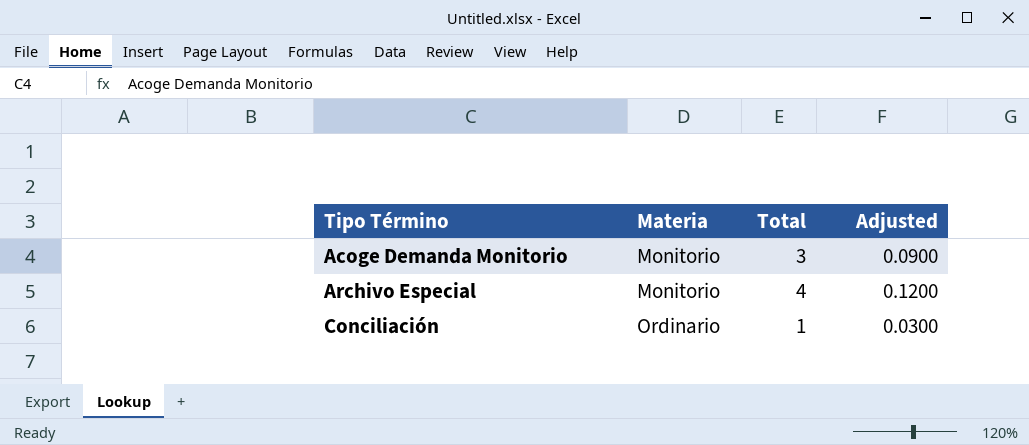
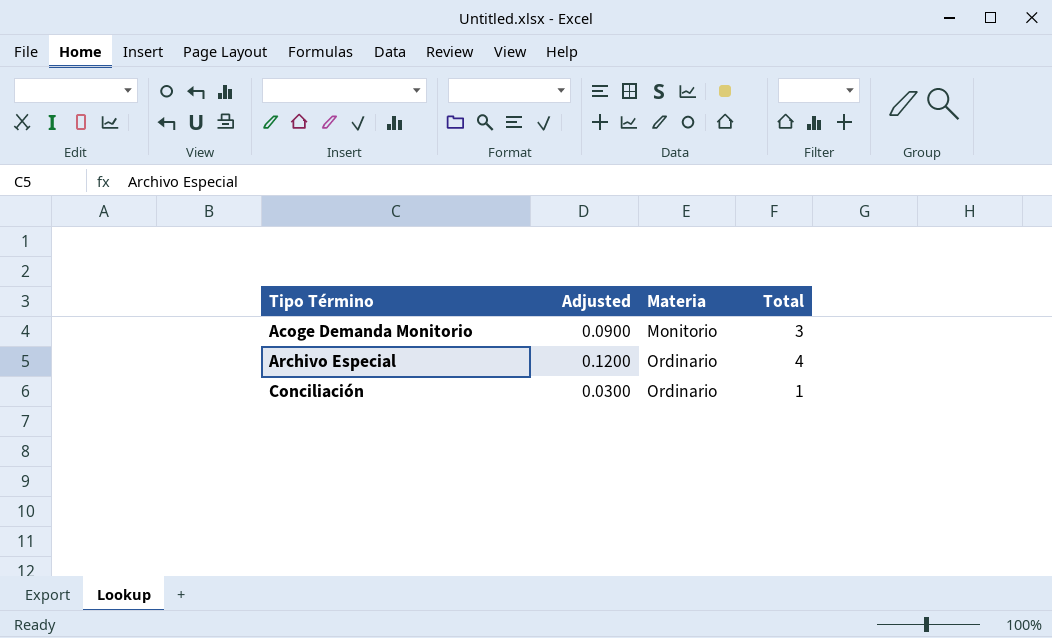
column Adjusted | position: 4 -> 2
Archivo Especial | Materia: Monitorio -> Ordinario

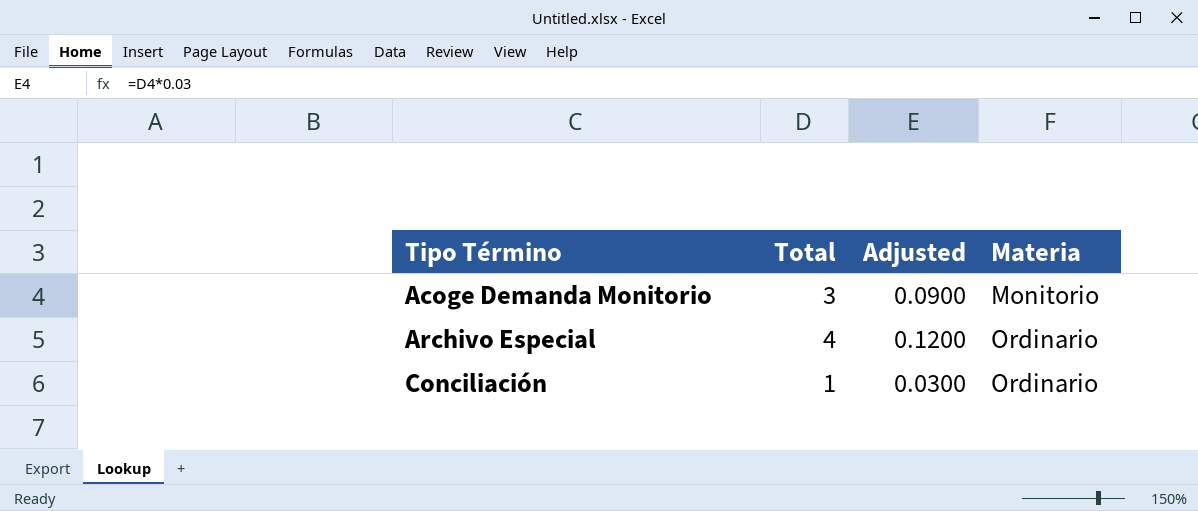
column Total | position: 4 -> 2

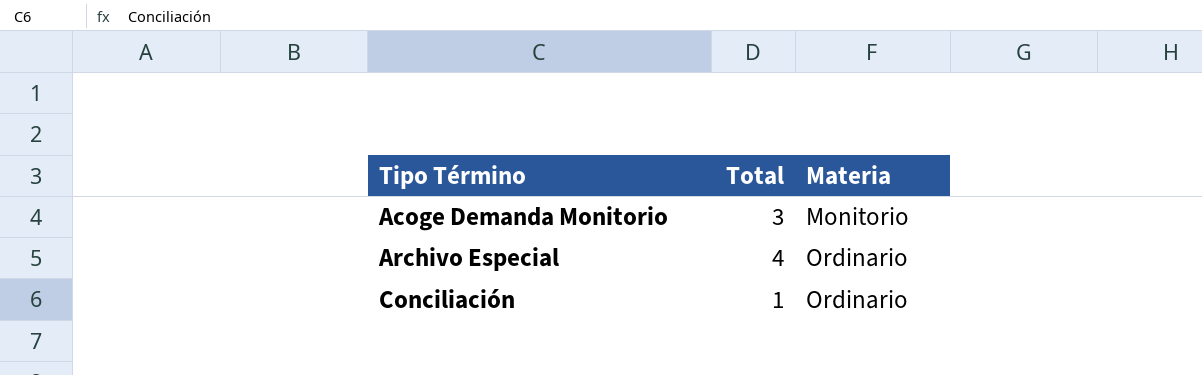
column Adjusted | formula: [Total] * 0.03 -> none

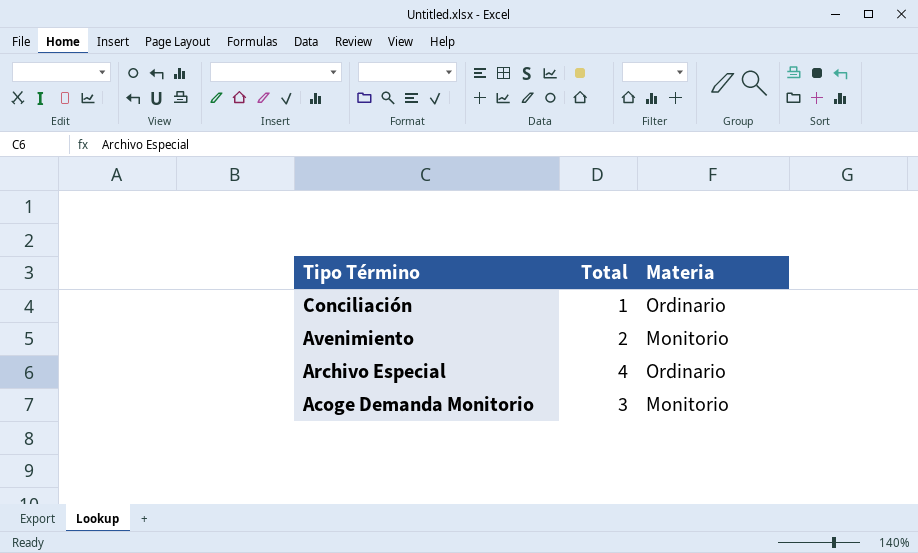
row order: Tipo Término ascending -> Tipo Término descending
row Avenimiento: none -> 2 | Monitorio

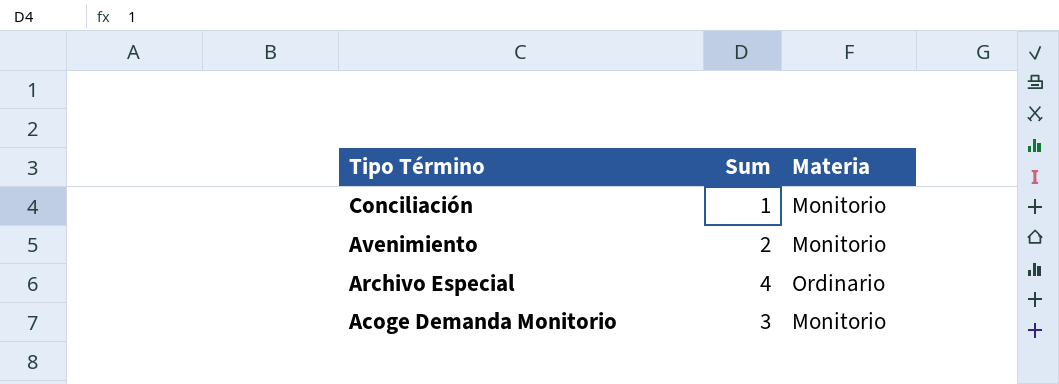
column name: Total -> Sum
Conciliación | Materia: Ordinario -> Monitorio

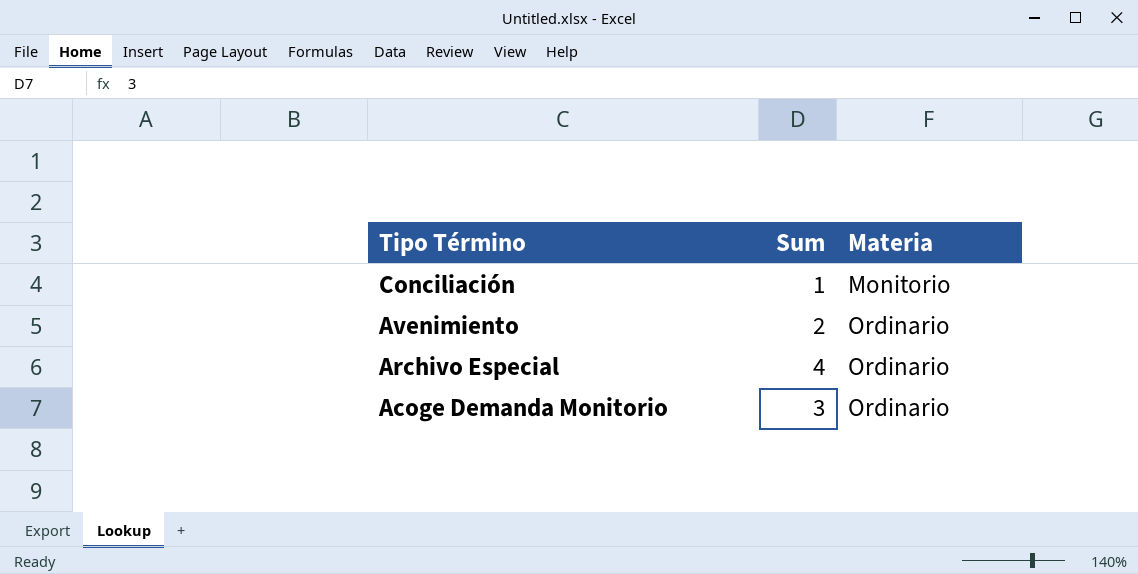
Avenimiento | Materia: Monitorio -> Ordinario
Acoge Demanda Monitorio | Materia: Monitorio -> Ordinario

